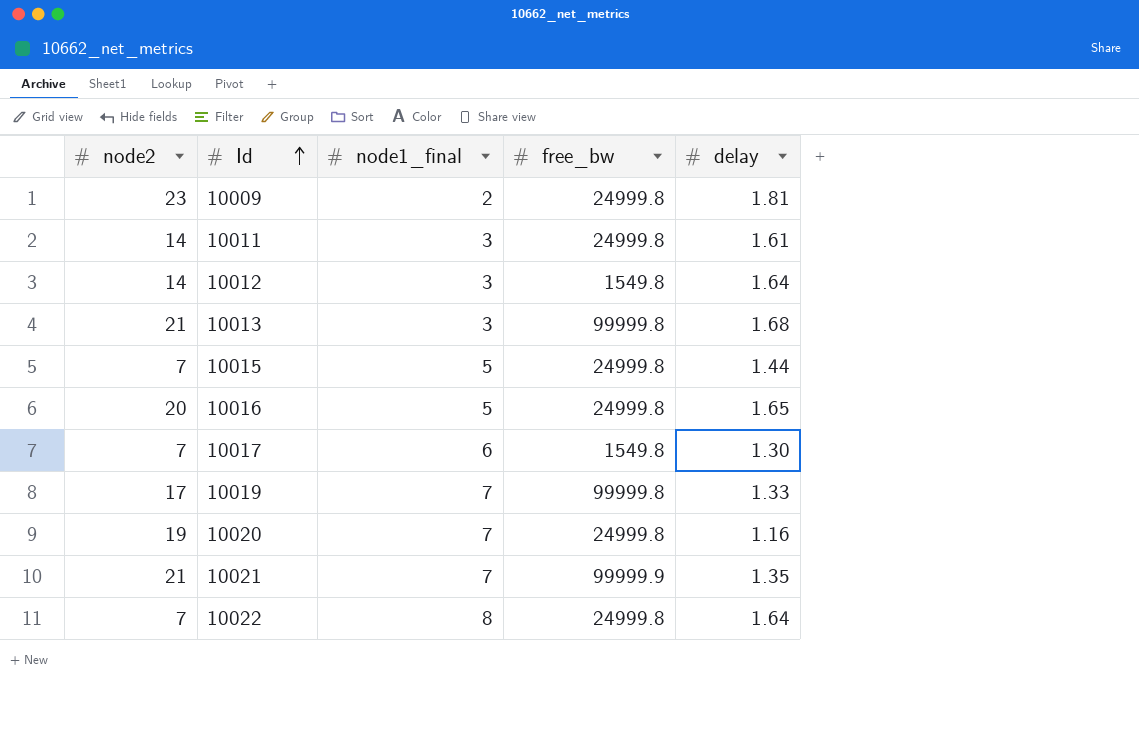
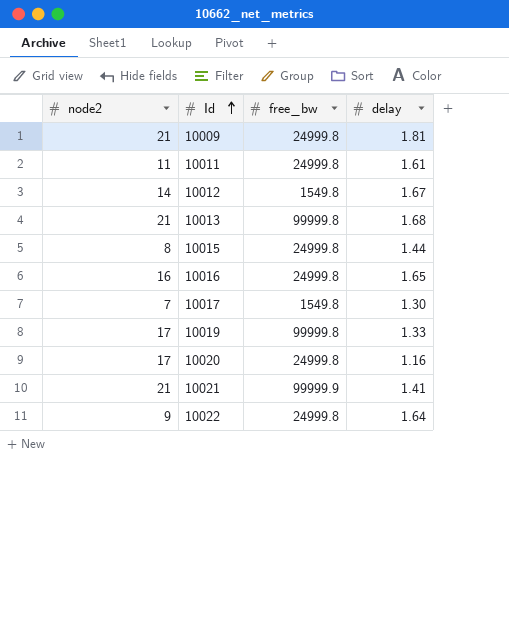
column node1_final | position: 3 -> none
10009 | node2: 23 -> 21
10011 | node2: 14 -> 11
10012 | delay: 1.64 -> 1.67
10015 | node2: 7 -> 8
10016 | node2: 20 -> 16
10020 | node2: 19 -> 17
10021 | delay: 1.35 -> 1.41
10022 | node2: 7 -> 9

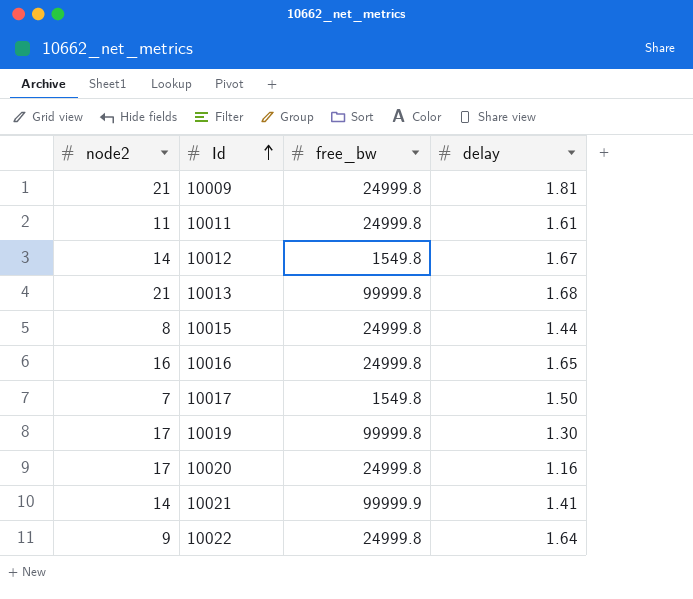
10017 | delay: 1.30 -> 1.50
10019 | delay: 1.33 -> 1.30
10021 | node2: 21 -> 14

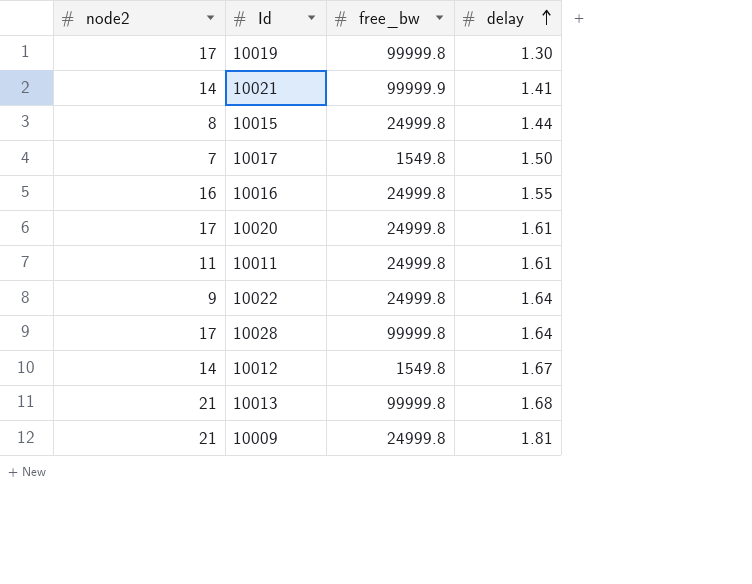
row order: Id ascending -> delay ascending
10016 | delay: 1.65 -> 1.55
10020 | delay: 1.16 -> 1.61
row 10028: none -> 17 | 99999.8 | 1.64

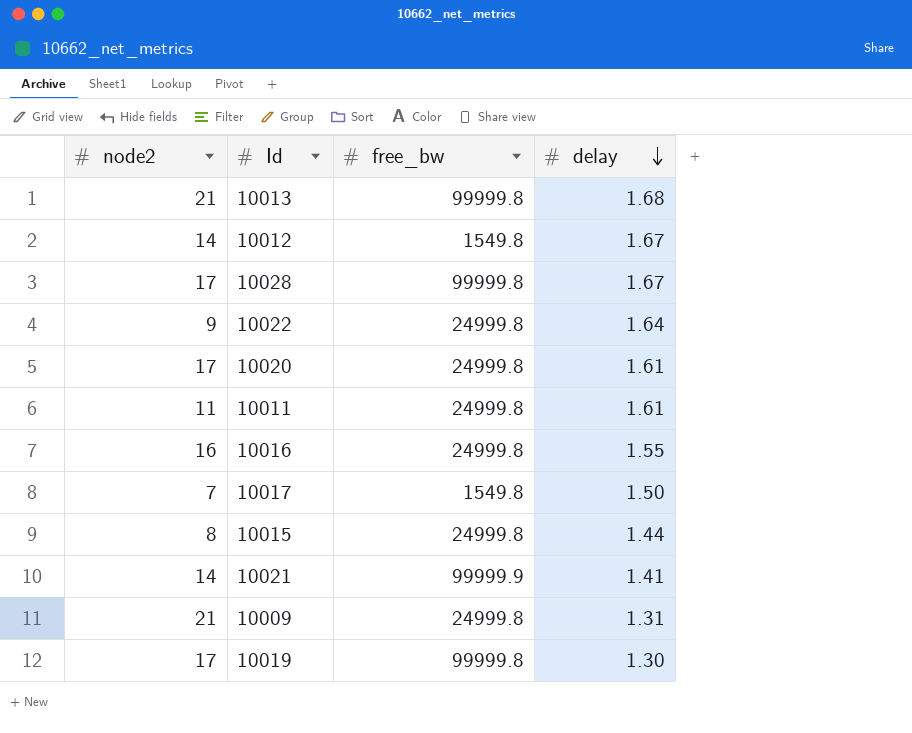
row order: delay ascending -> delay descending
10028 | delay: 1.64 -> 1.67
10009 | delay: 1.81 -> 1.31

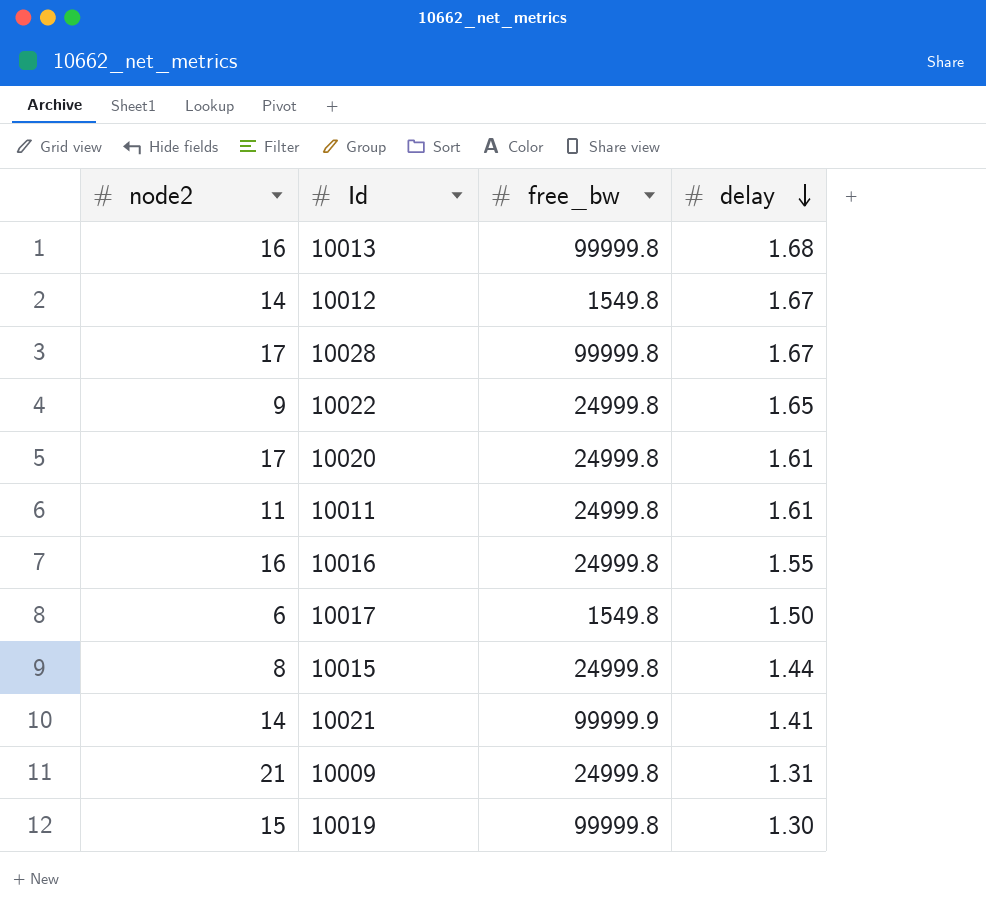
10013 | node2: 21 -> 16
10022 | delay: 1.64 -> 1.65
10017 | node2: 7 -> 6
10019 | node2: 17 -> 15

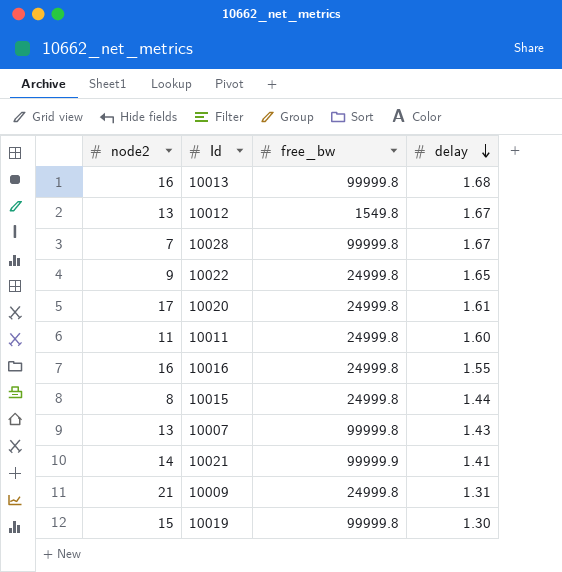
row 10017: 6 | 1549.8 | 1.50 -> none
10012 | node2: 14 -> 13
10028 | node2: 17 -> 7
10011 | delay: 1.61 -> 1.60
row 10007: none -> 13 | 99999.8 | 1.43

